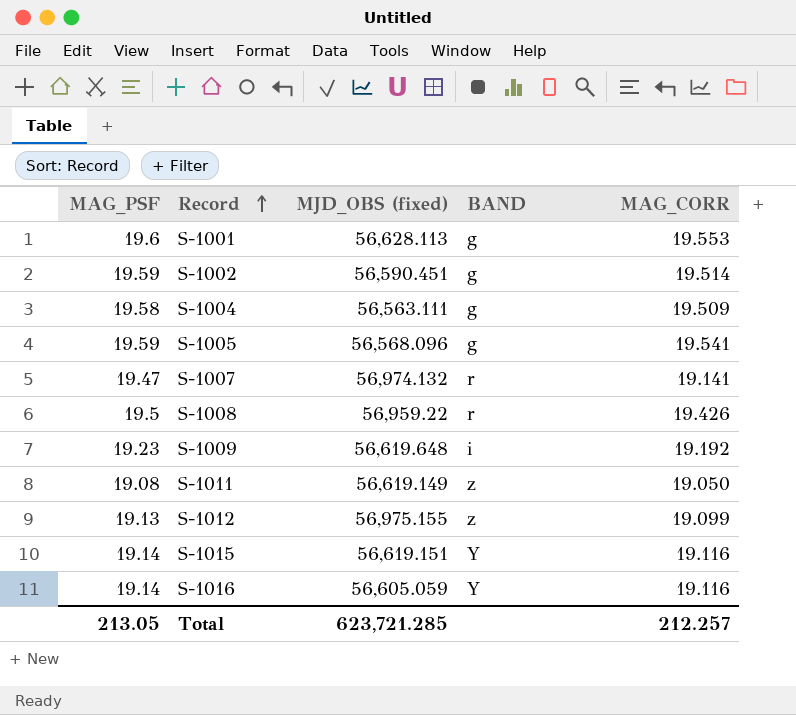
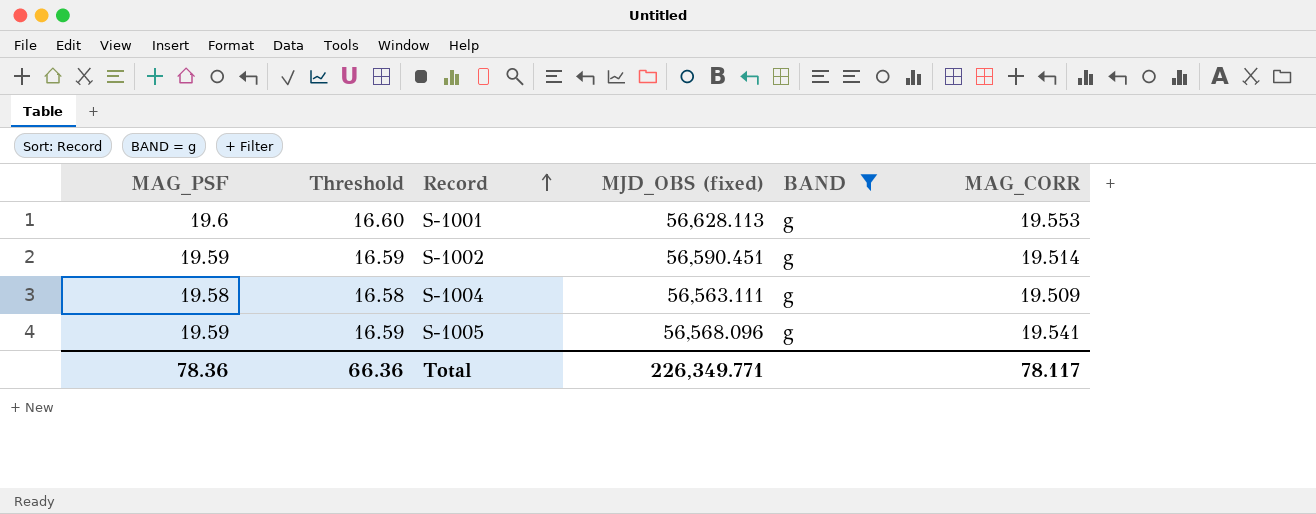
filter: none -> BAND = g
column Threshold | formula: none -> [MAG_PSF] - 3
Total | MAG_PSF: 213.05 -> 78.36
Total | MJD_OBS (fixed): 623,721.285 -> 226,349.771
Total | MAG_CORR: 212.257 -> 78.117

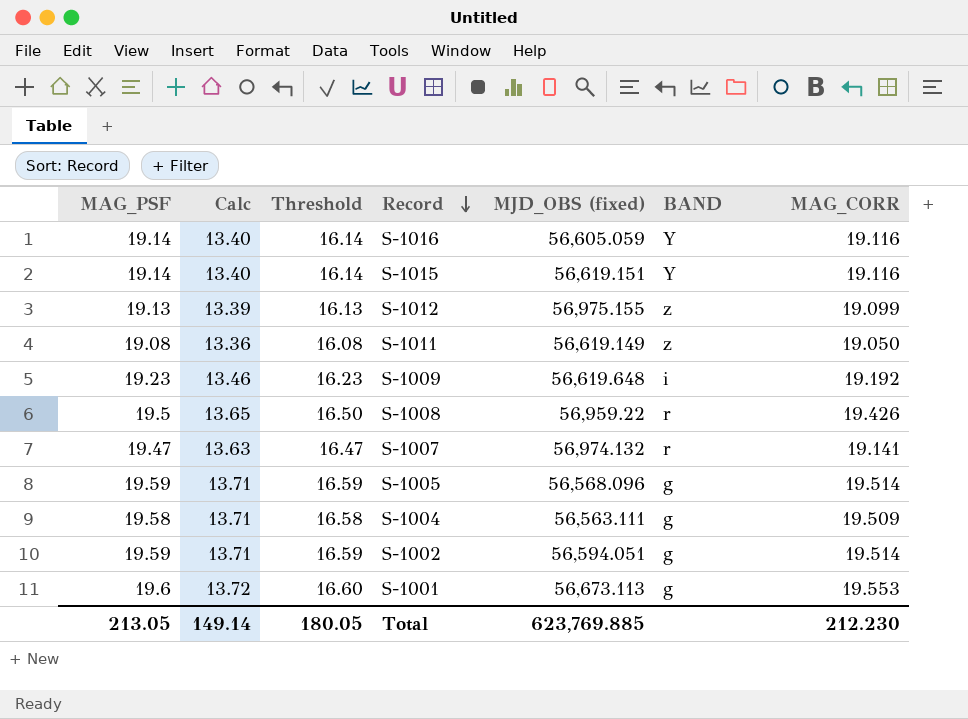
filter: BAND = g -> none
row order: Record ascending -> Record descending
column Calc | formula: none -> [MAG_PSF] * 0.7
S-1005 | MAG_CORR: 19.541 -> 19.514
S-1002 | MJD_OBS (fixed): 56,590.451 -> 56,594.051
S-1001 | MJD_OBS (fixed): 56,628.113 -> 56,673.113
Total | MAG_PSF: 78.36 -> 213.05
Total | Threshold: 66.36 -> 180.05
Total | MJD_OBS (fixed): 226,349.771 -> 623,769.885
Total | MAG_CORR: 78.117 -> 212.230

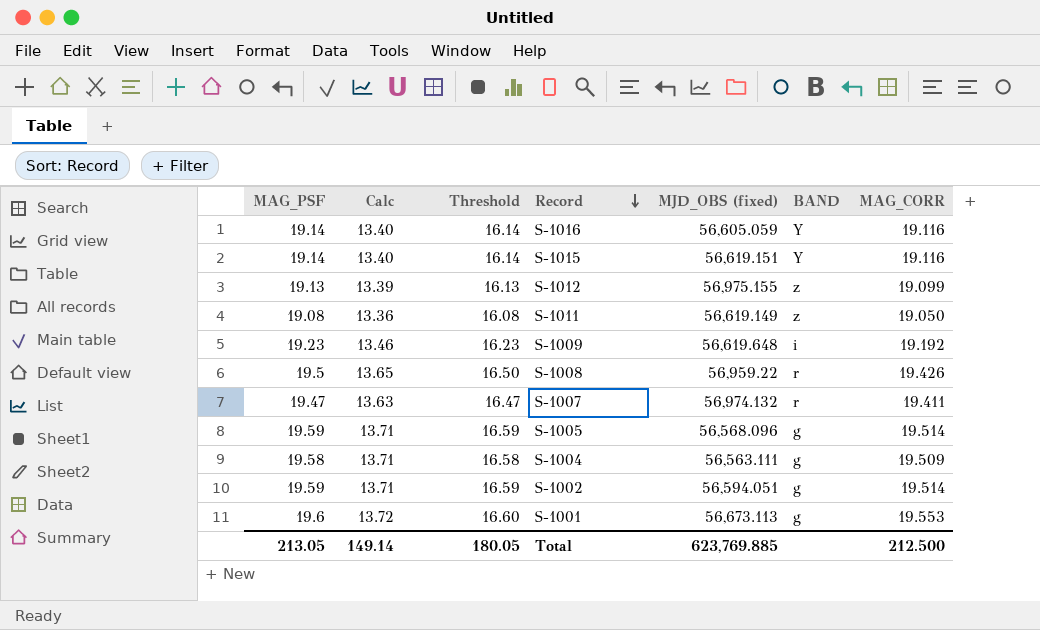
S-1007 | MAG_CORR: 19.141 -> 19.411
Total | MAG_CORR: 212.230 -> 212.500

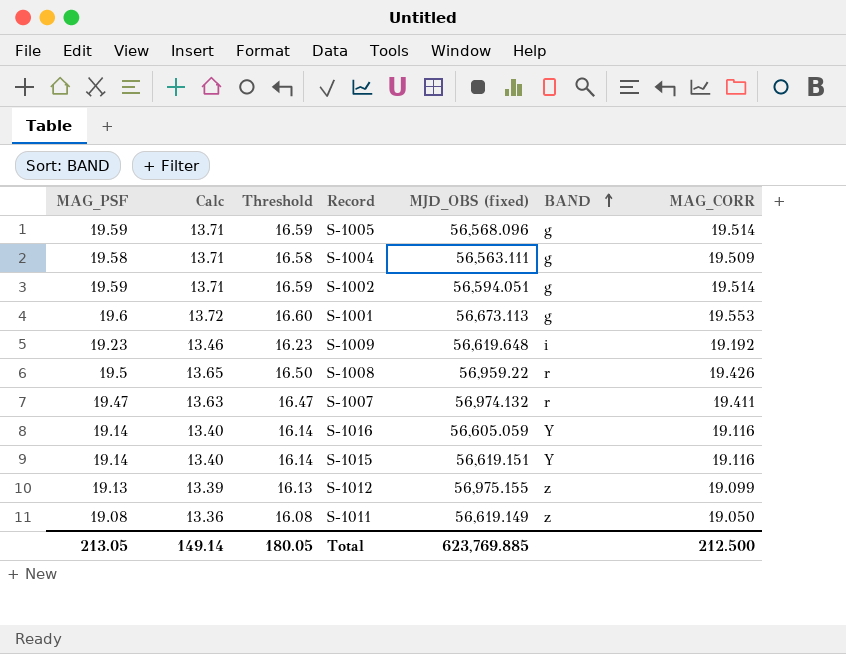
row order: Record descending -> BAND ascending

